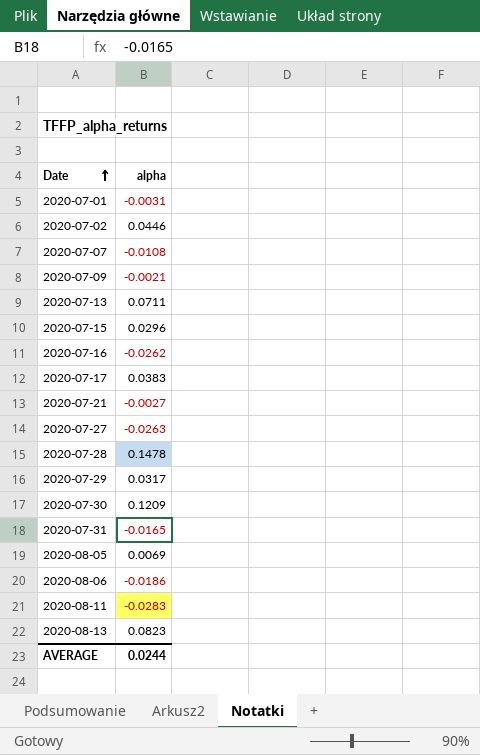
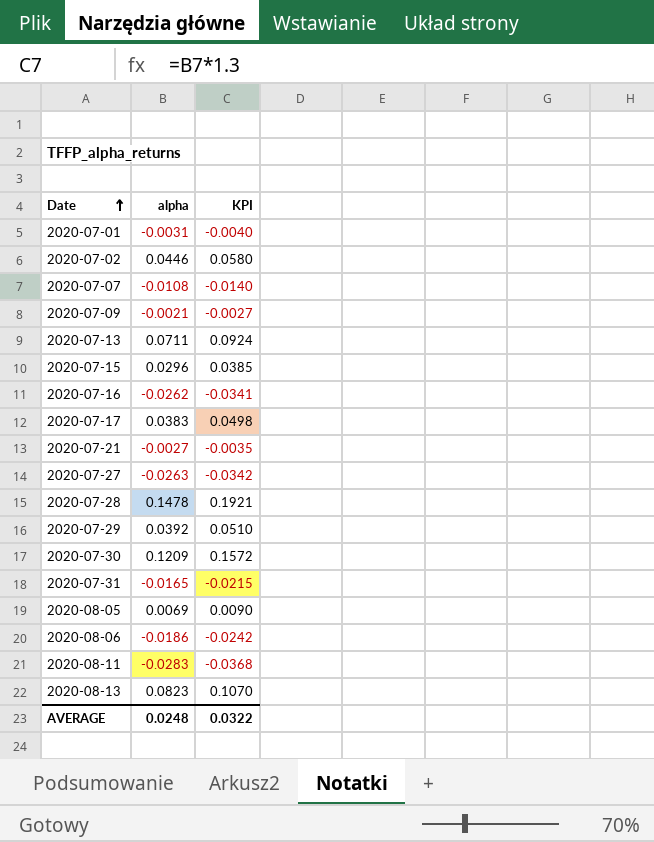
column KPI | formula: none -> [alpha] * 1.3
2020-07-29 | alpha: 0.0317 -> 0.0392
AVERAGE | alpha: 0.0244 -> 0.0248

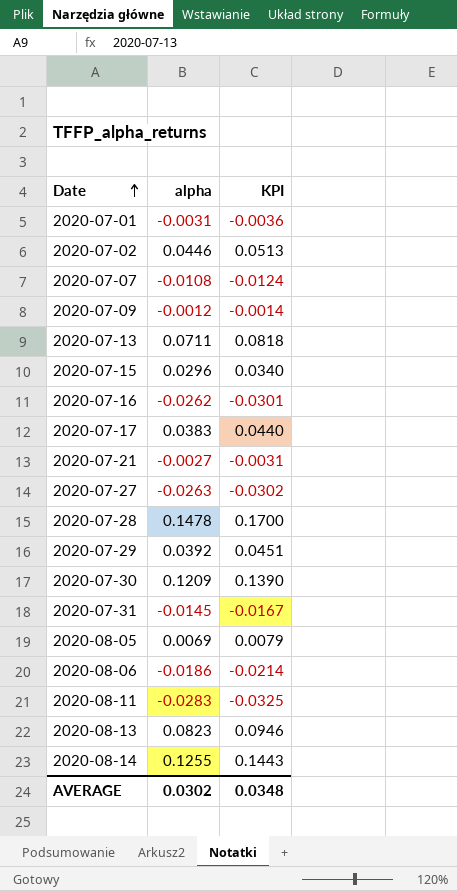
column KPI | formula: [alpha] * 1.3 -> [alpha] * 1.15
2020-07-09 | alpha: -0.0021 -> -0.0012
2020-07-31 | alpha: -0.0165 -> -0.0145
row 2020-08-14: none -> 0.1255 | 0.1443
AVERAGE | alpha: 0.0248 -> 0.0302
AVERAGE | KPI: 0.0322 -> 0.0348

